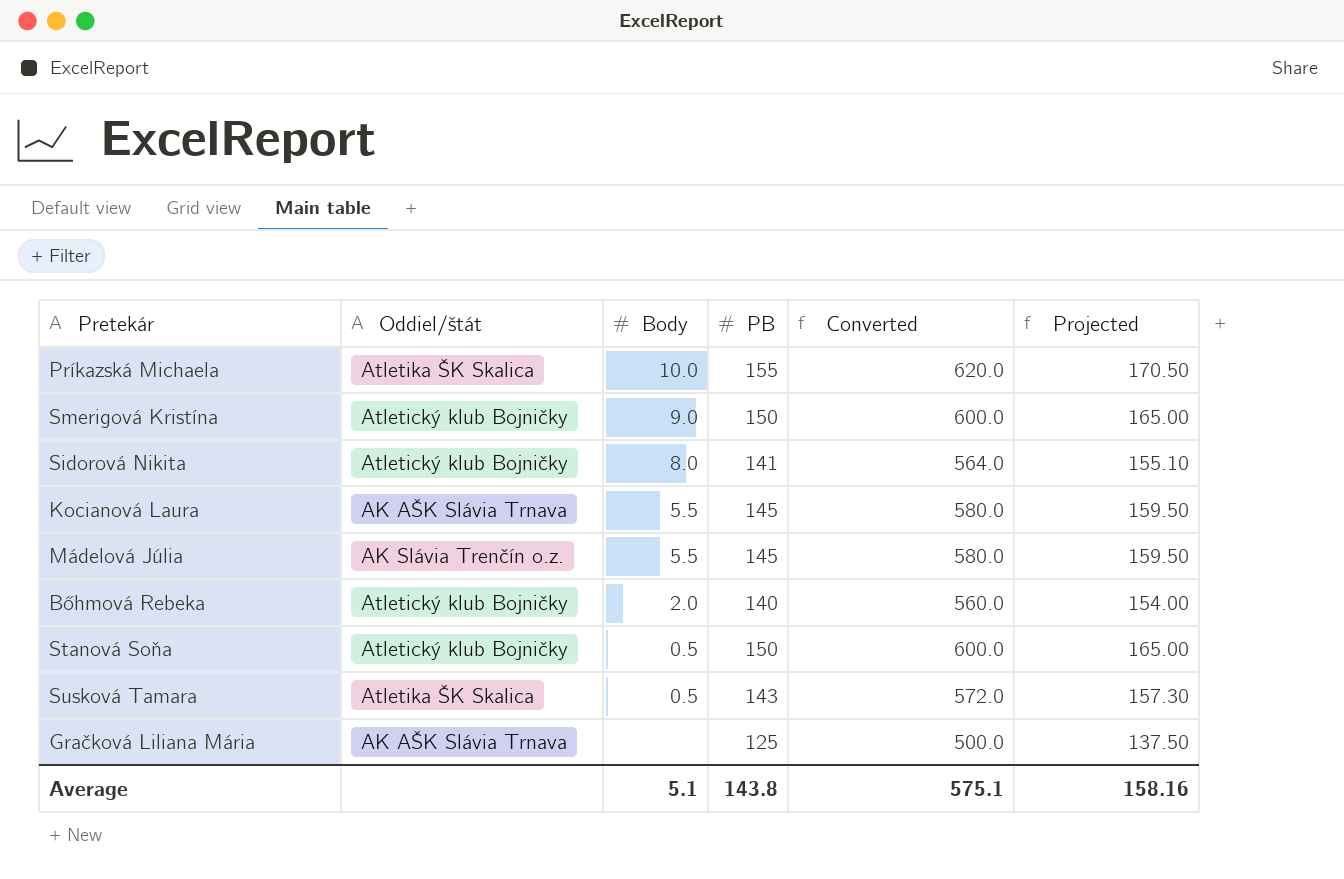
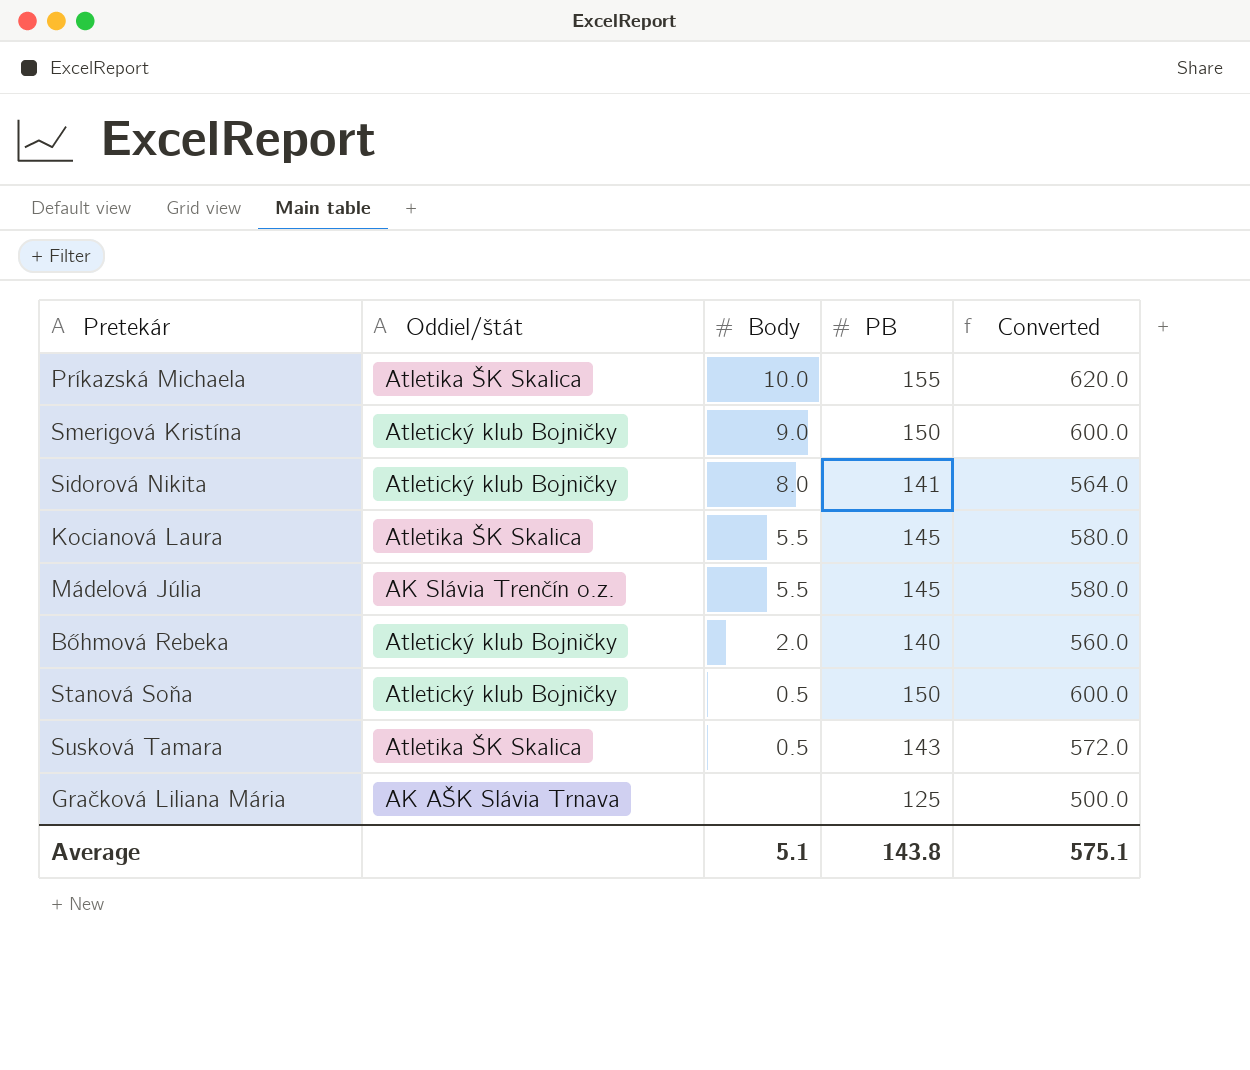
column Projected | formula: [PB] * 1.1 -> none
Kocianová Laura | Oddiel/štát: AK AŠK Slávia Trnava -> Atletika ŠK Skalica

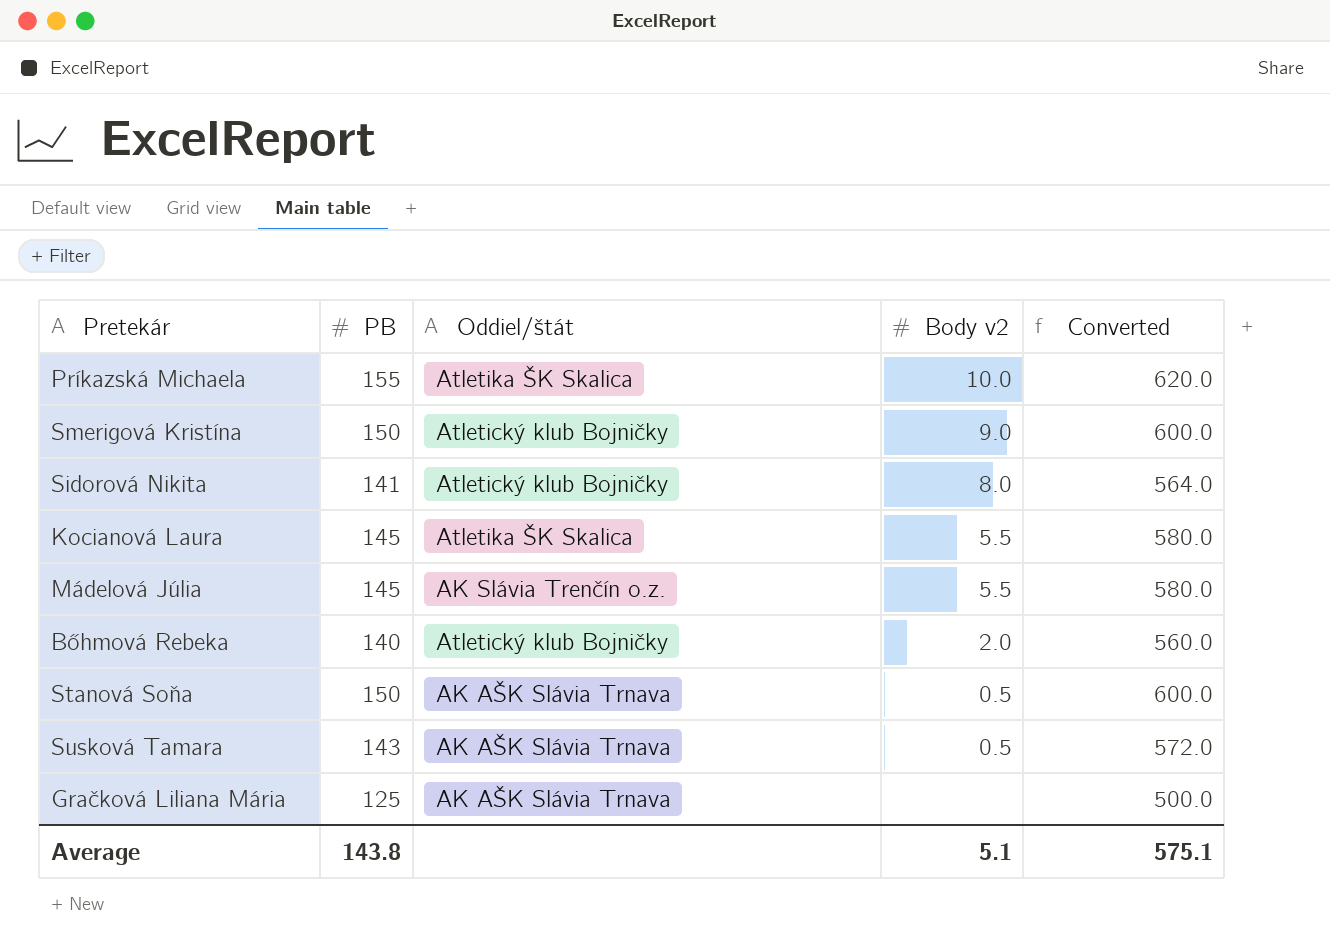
column PB | position: 4 -> 2
column name: Body -> Body v2
Stanová Soňa | Oddiel/štát: Atletický klub Bojničky -> AK AŠK Slávia Trnava
Susková Tamara | Oddiel/štát: Atletika ŠK Skalica -> AK AŠK Slávia Trnava

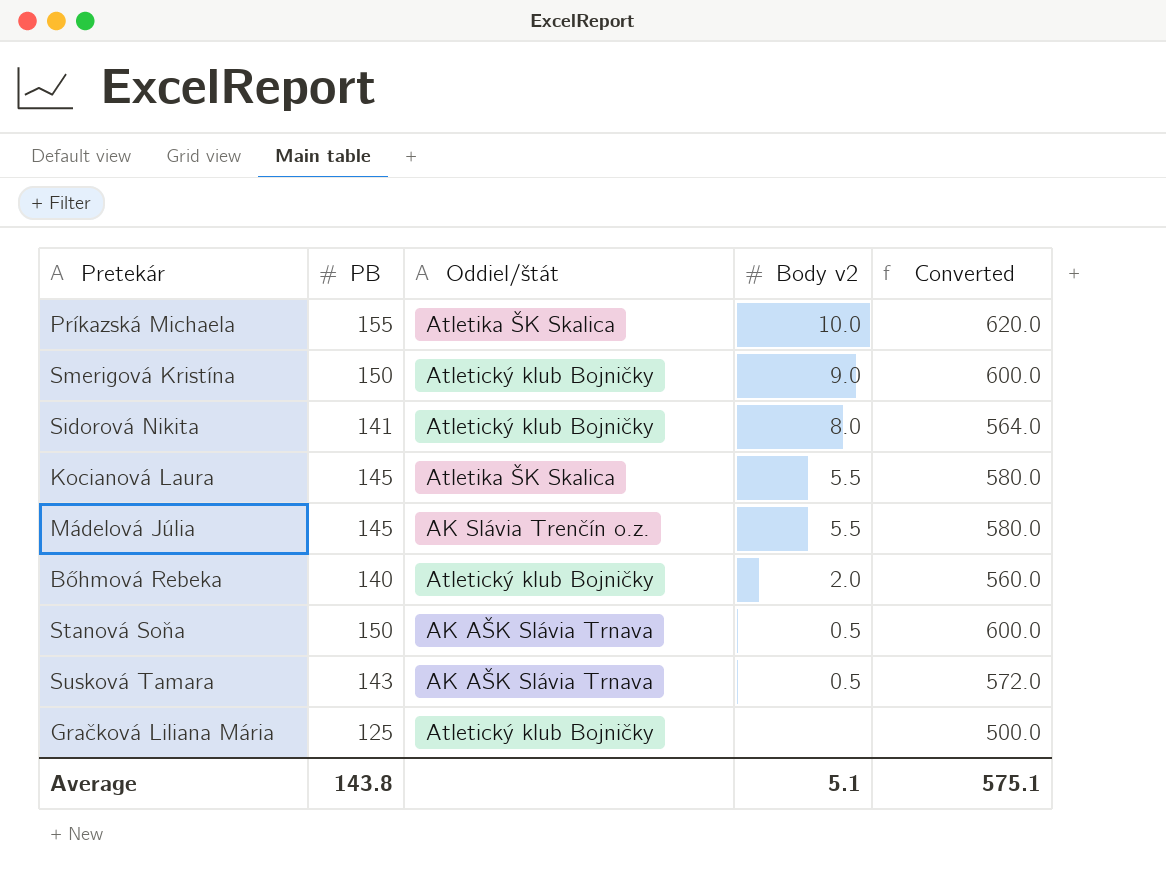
Gračková Liliana Mária | Oddiel/štát: AK AŠK Slávia Trnava -> Atletický klub Bojničky

